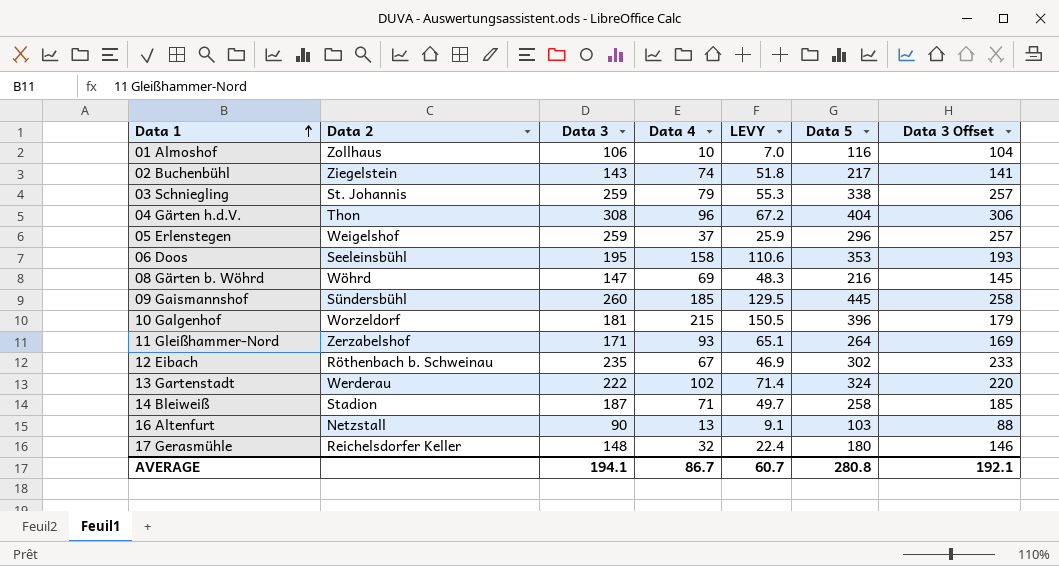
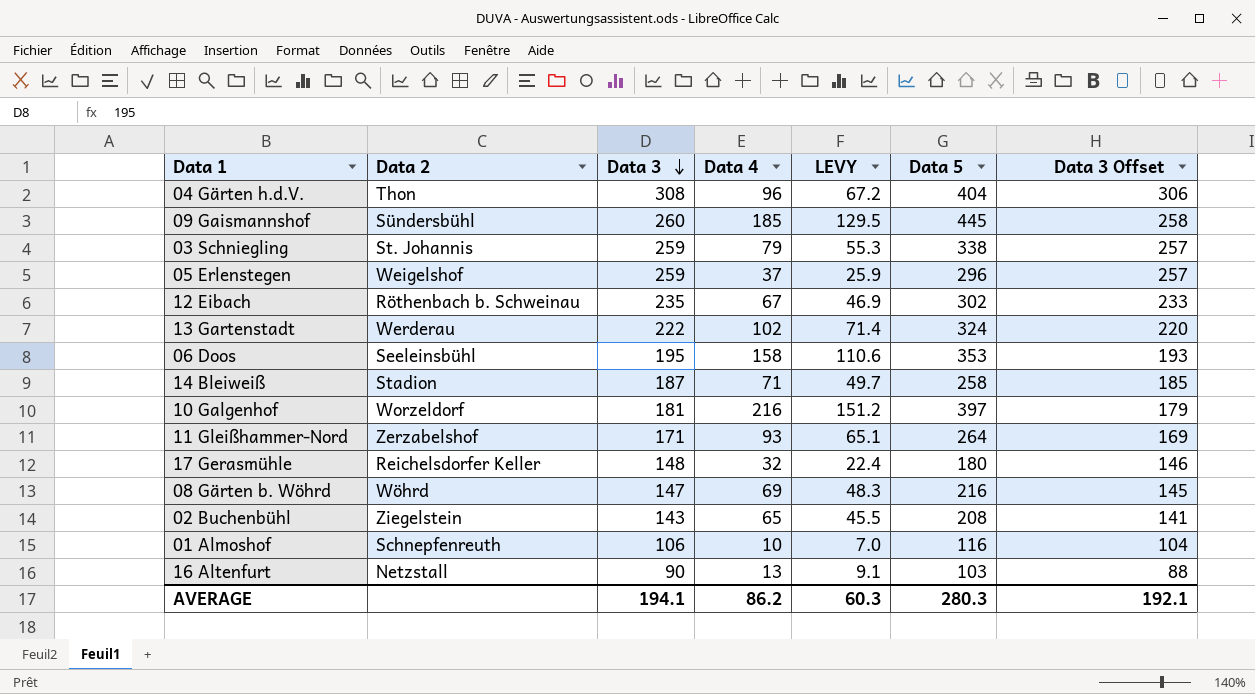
row order: Data 1 ascending -> Data 3 descending
10 Galgenhof | Data 4: 215 -> 216
10 Galgenhof | LEVY: 150.5 -> 151.2
10 Galgenhof | Data 5: 396 -> 397
02 Buchenbühl | Data 4: 74 -> 65
02 Buchenbühl | LEVY: 51.8 -> 45.5
02 Buchenbühl | Data 5: 217 -> 208
01 Almoshof | Data 2: Zollhaus -> Schnepfenreuth
AVERAGE | Data 4: 86.7 -> 86.2
AVERAGE | LEVY: 60.7 -> 60.3
AVERAGE | Data 5: 280.8 -> 280.3

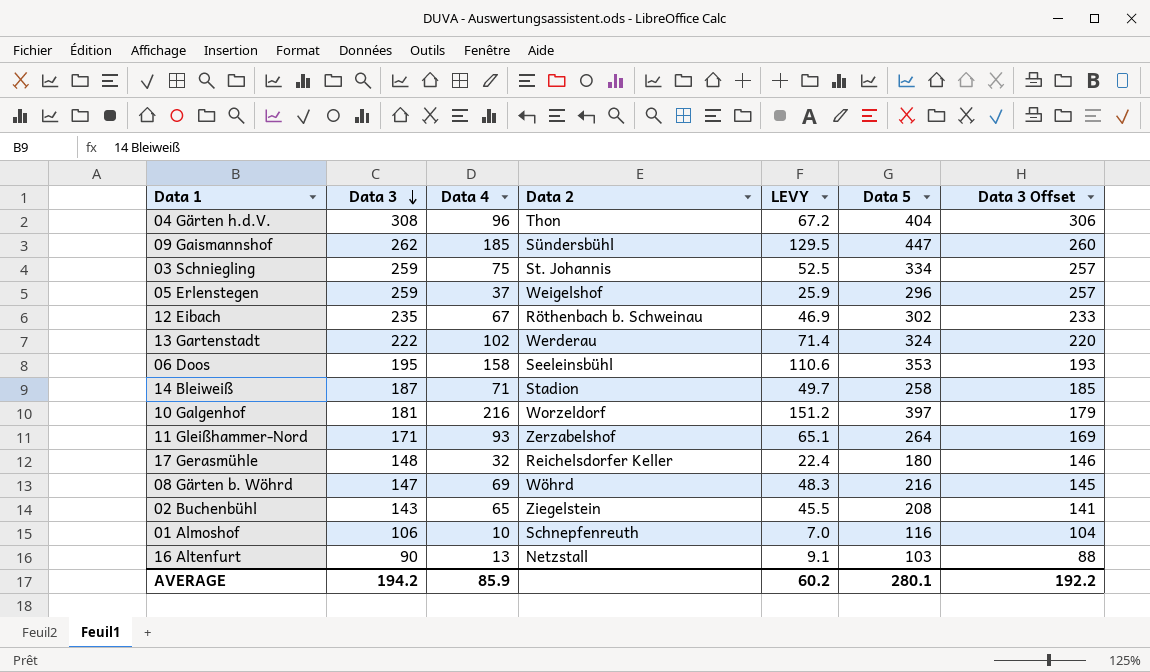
column Data 2 | position: 2 -> 4
09 Gaismannshof | Data 3: 260 -> 262
09 Gaismannshof | Data 5: 445 -> 447
09 Gaismannshof | Data 3 Offset: 258 -> 260
03 Schniegling | Data 4: 79 -> 75
03 Schniegling | LEVY: 55.3 -> 52.5
03 Schniegling | Data 5: 338 -> 334
AVERAGE | Data 3: 194.1 -> 194.2
AVERAGE | Data 4: 86.2 -> 85.9
AVERAGE | LEVY: 60.3 -> 60.2
AVERAGE | Data 5: 280.3 -> 280.1
AVERAGE | Data 3 Offset: 192.1 -> 192.2

